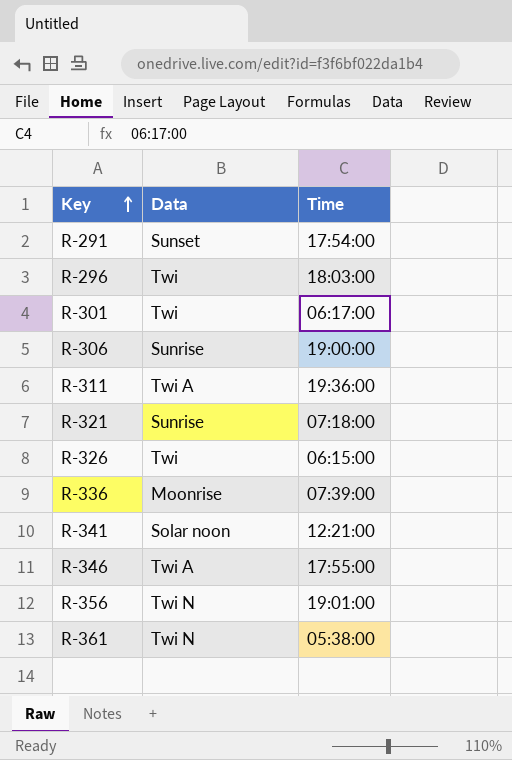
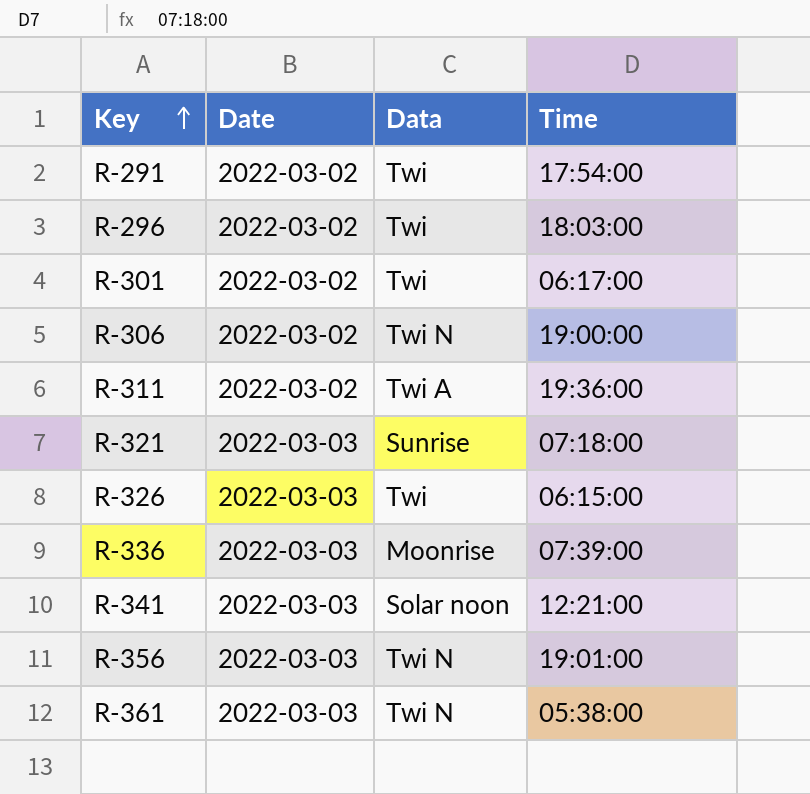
column Date | position: none -> 2
row R-346: Twi A | 17:55:00 -> none
R-291 | Data: Sunset -> Twi
R-306 | Data: Sunrise -> Twi N

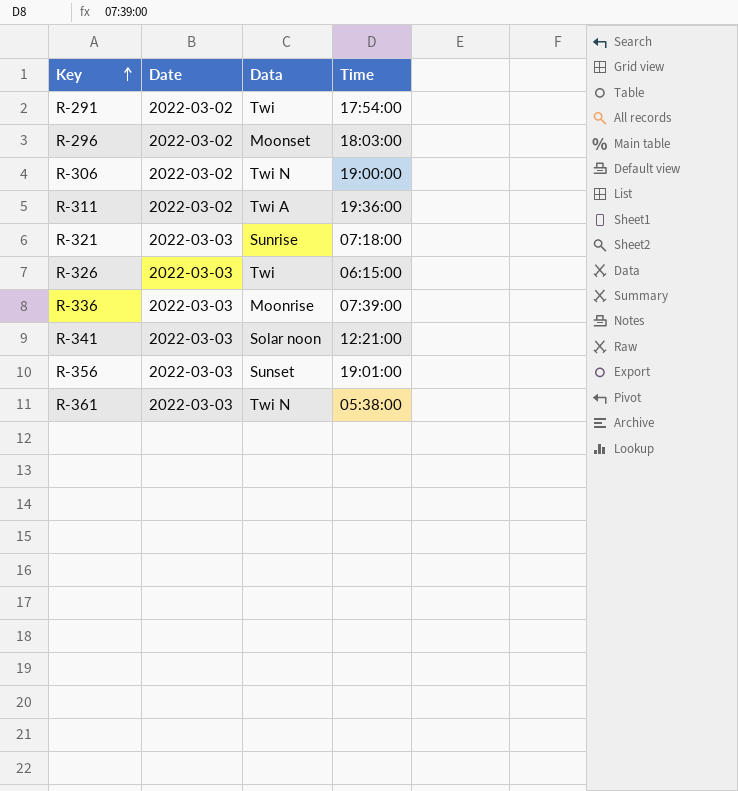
row R-301: 2022-03-02 | Twi | 06:17:00 -> none
R-296 | Data: Twi -> Moonset
R-356 | Data: Twi N -> Sunset

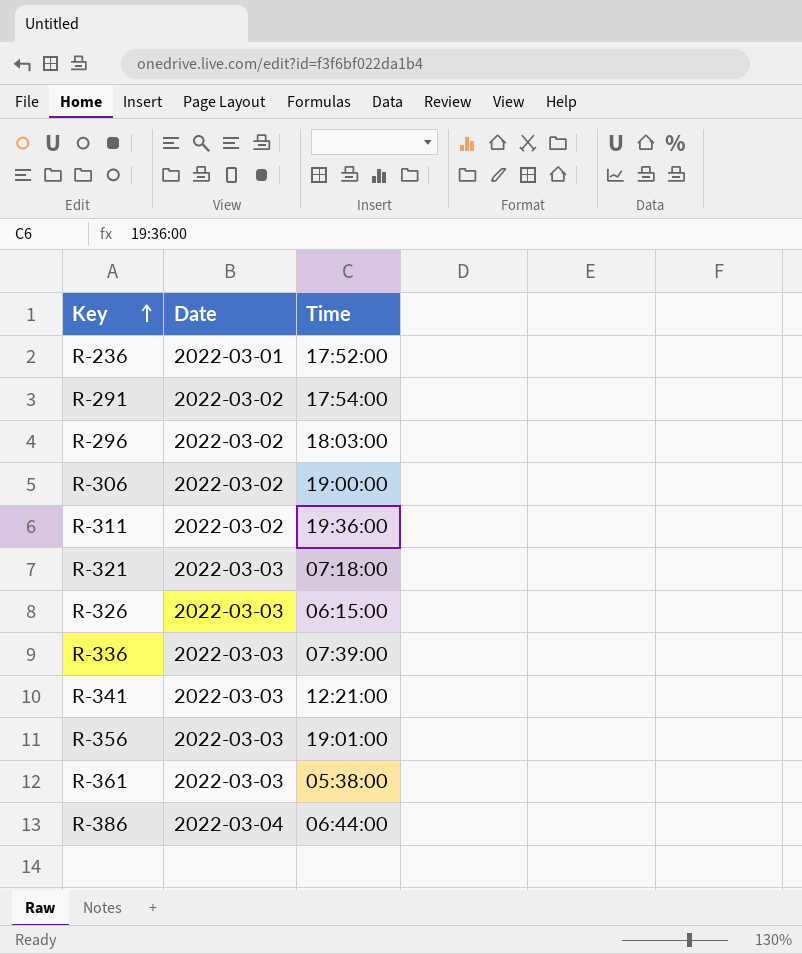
column Data | position: 3 -> none
row R-236: none -> 2022-03-01 | 17:52:00
row R-386: none -> 2022-03-04 | 06:44:00

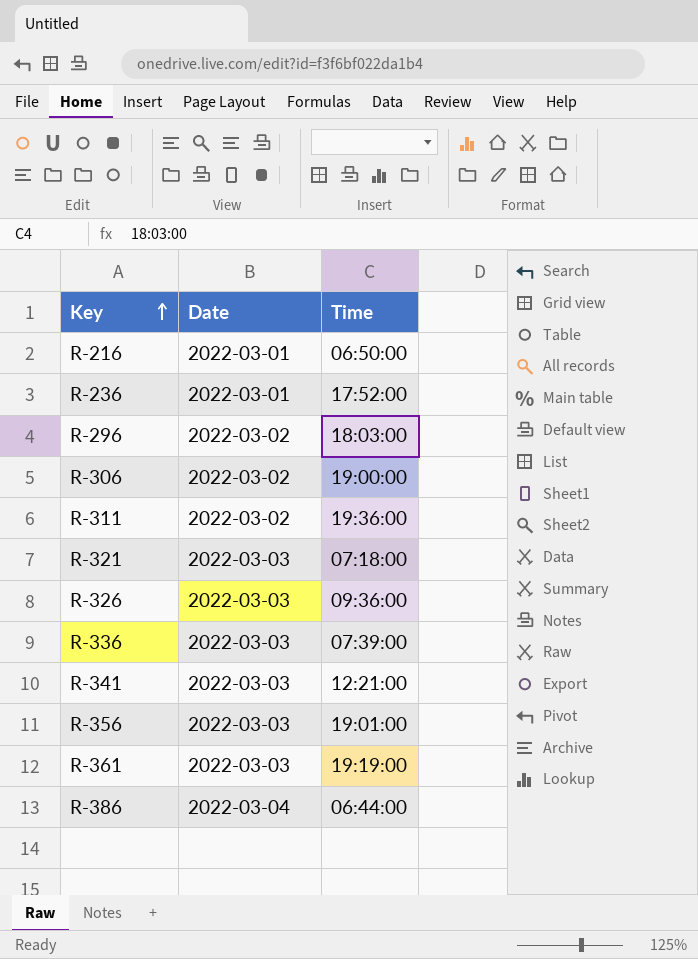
row R-291: 2022-03-02 | 17:54:00 -> none
row R-216: none -> 2022-03-01 | 06:50:00
R-326 | Time: 06:15:00 -> 09:36:00
R-361 | Time: 05:38:00 -> 19:19:00

